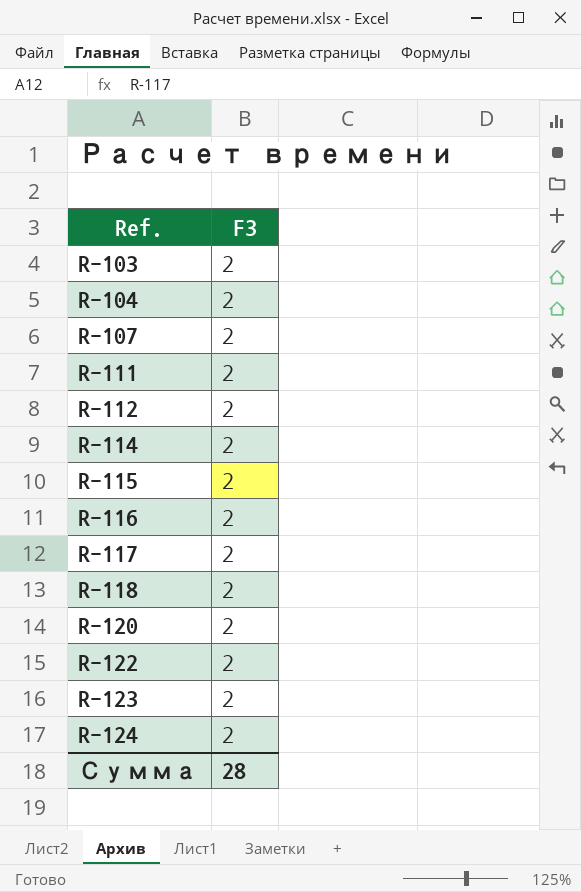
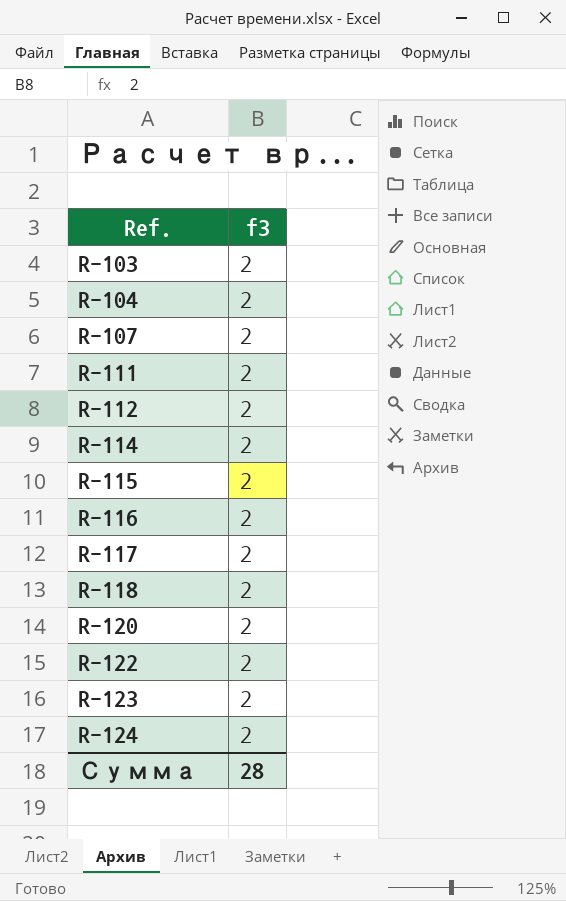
column name: F3 -> f3

